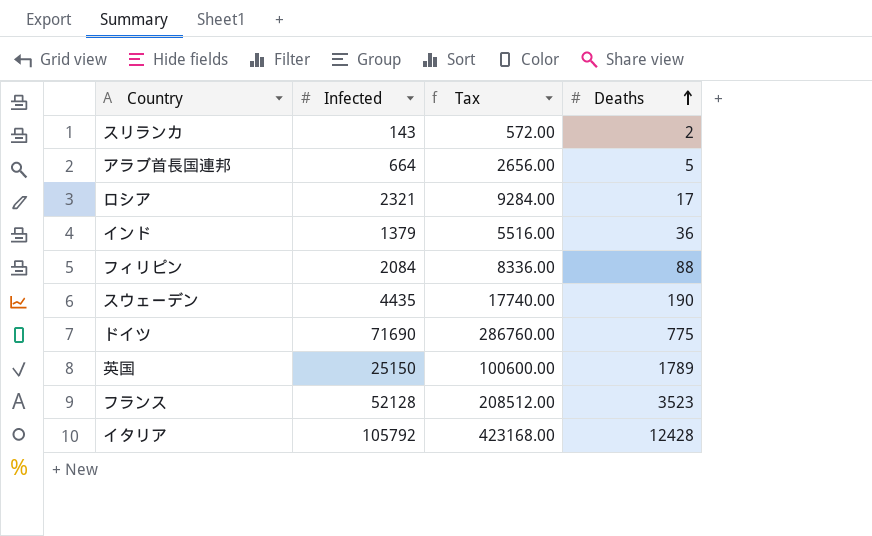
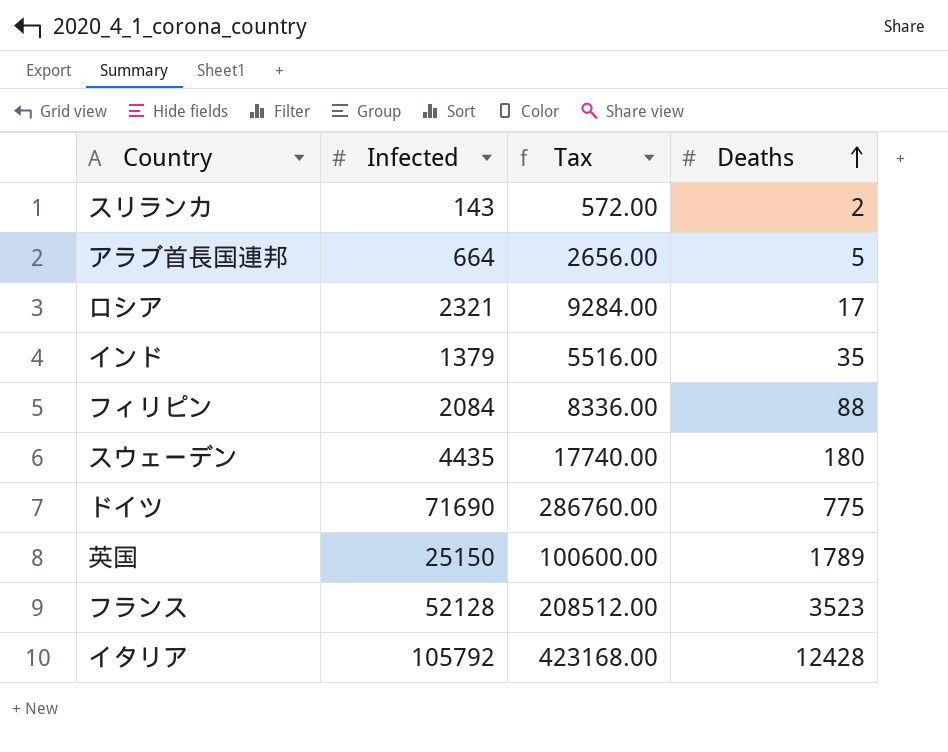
インド | Deaths: 36 -> 35
スウェーデン | Deaths: 190 -> 180

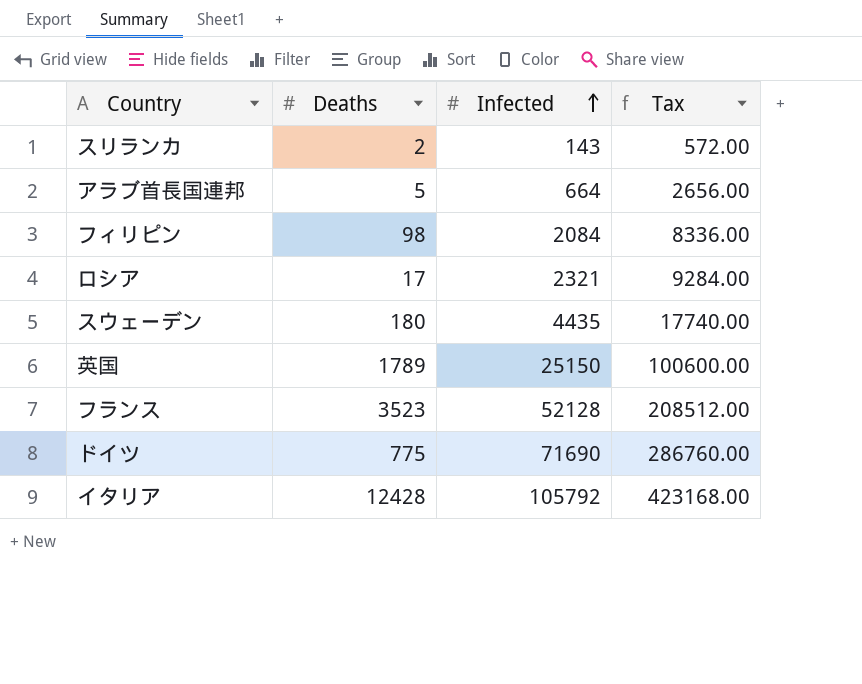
row order: Deaths ascending -> Infected ascending
column Deaths | position: 4 -> 2
row インド: 1379 | 5516.00 | 35 -> none
フィリピン | Deaths: 88 -> 98

